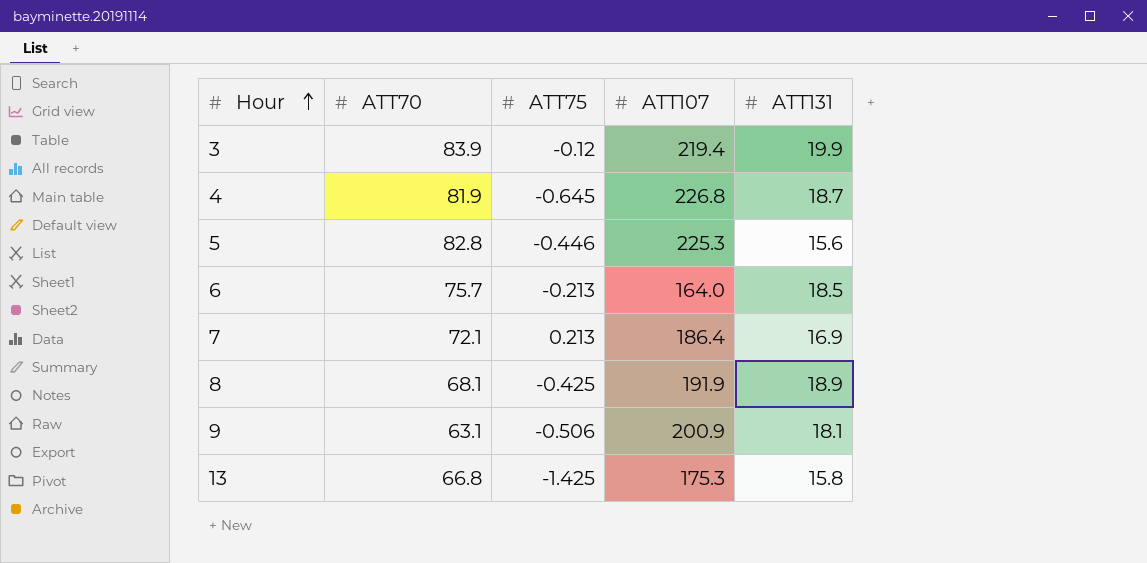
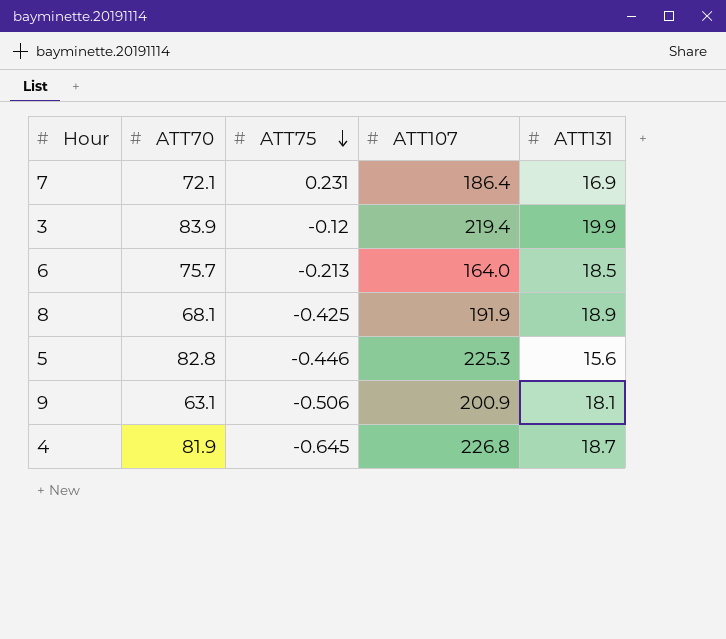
row order: Hour ascending -> ATT75 descending
row 13: 66.8 | -1.425 | 175.3 | 15.8 -> none
7 | ATT75: 0.213 -> 0.231

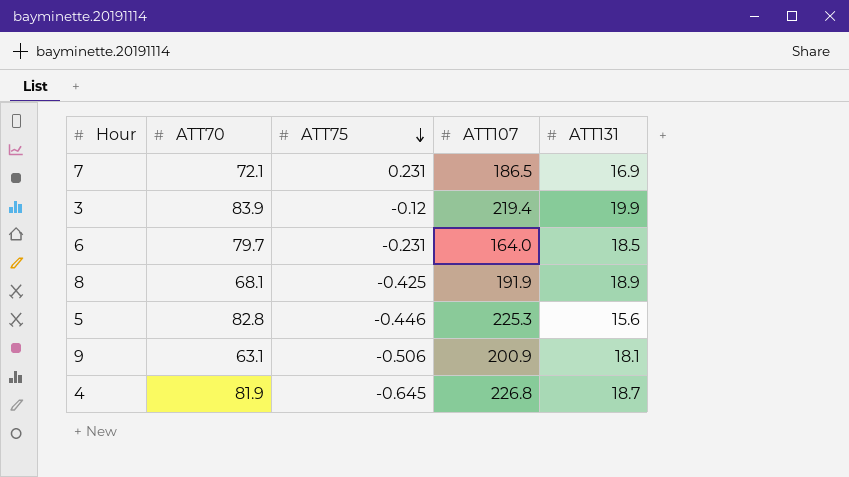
7 | ATT107: 186.4 -> 186.5
6 | ATT70: 75.7 -> 79.7
6 | ATT75: -0.213 -> -0.231

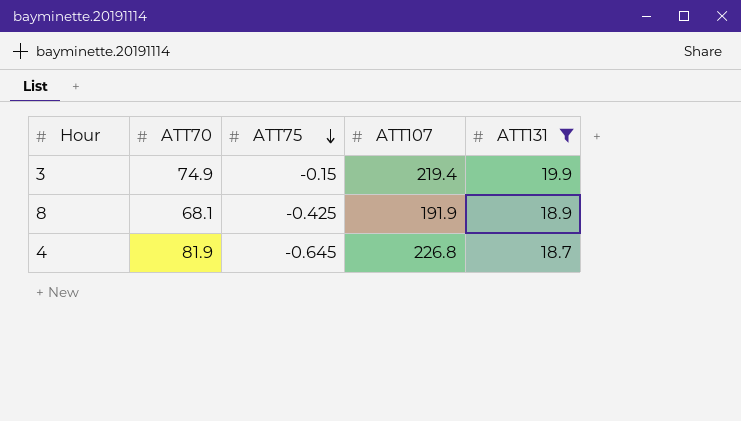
filter: none -> ATT131 >= 18.7
3 | ATT70: 83.9 -> 74.9
3 | ATT75: -0.12 -> -0.15

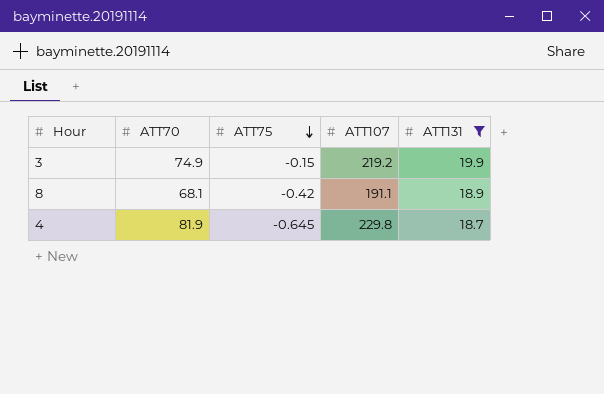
3 | ATT107: 219.4 -> 219.2
8 | ATT75: -0.425 -> -0.42
8 | ATT107: 191.9 -> 191.1
4 | ATT107: 226.8 -> 229.8

